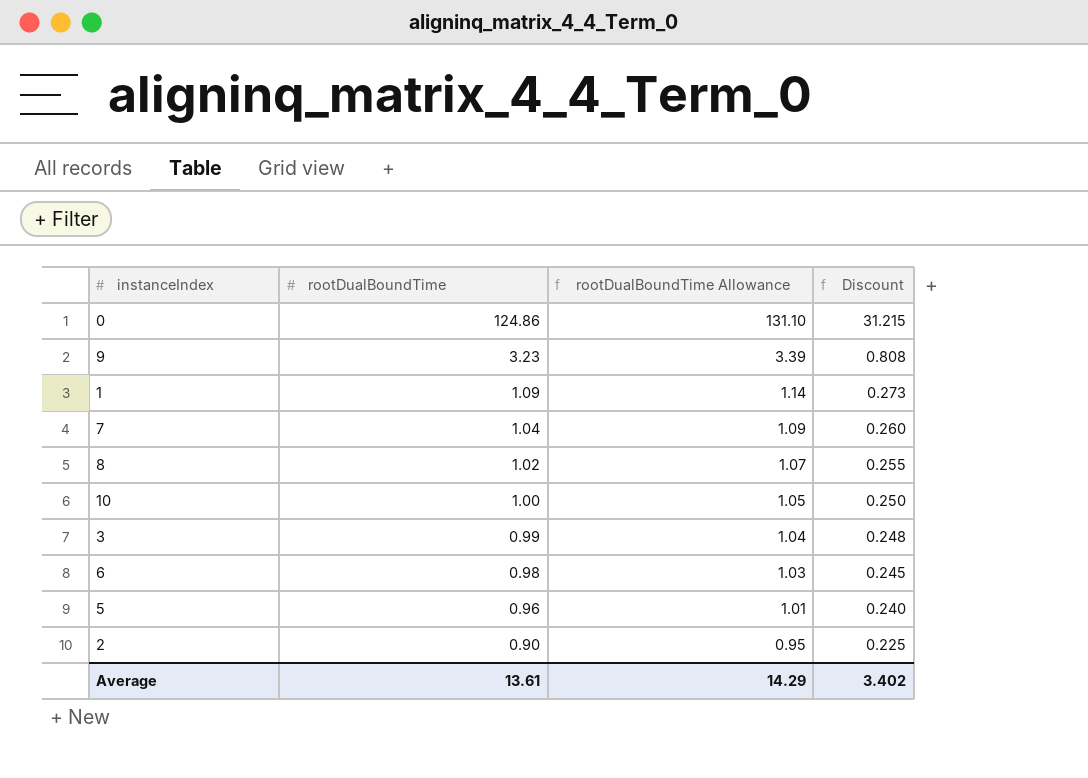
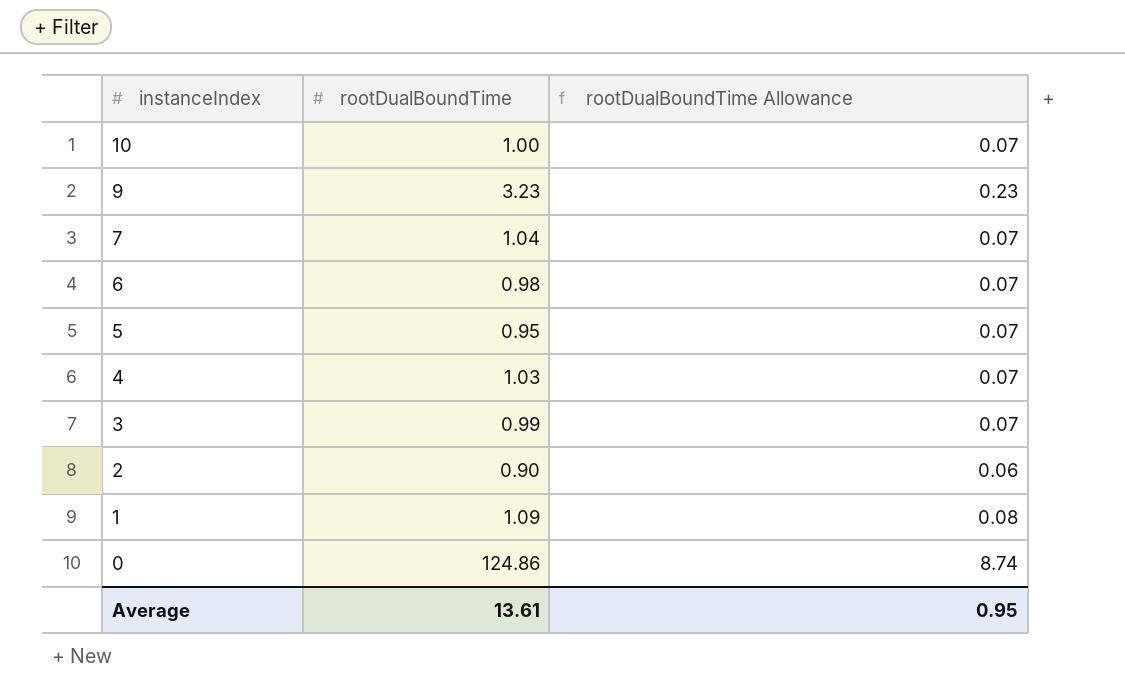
row order: rootDualBoundTime descending -> instanceIndex descending
column Discount | formula: [rootDualBoundTime] * 0.25 -> none
column rootDualBoundTime Allowance | formula: [rootDualBoundTime] * 1.05 -> [rootDualBoundTime] * 0.07
row 8: 1.02 | 1.07 | 0.255 -> none
5 | rootDualBoundTime: 0.96 -> 0.95
row 4: none -> 1.03 | 0.07
Average | rootDualBoundTime Allowance: 14.29 -> 0.95

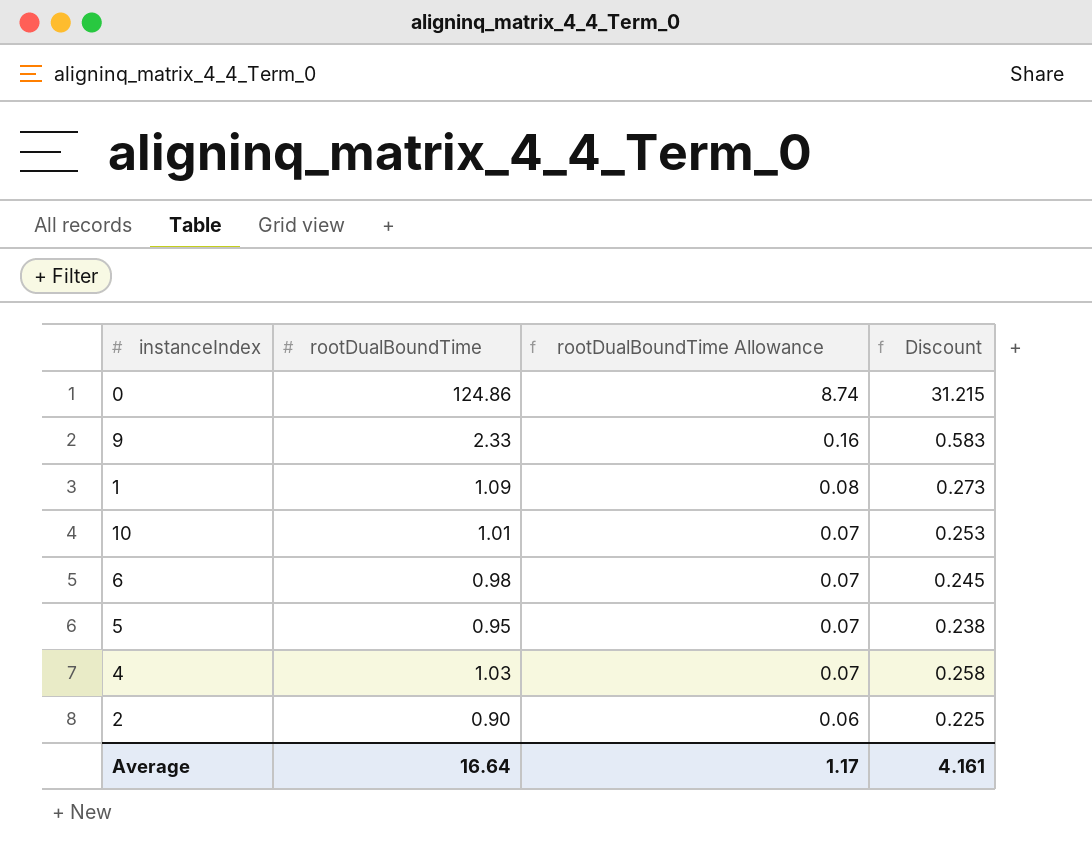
row order: instanceIndex descending -> rootDualBoundTime Allowance descending
column Discount | formula: none -> [rootDualBoundTime] * 0.25
row 7: 1.04 | 0.07 -> none
row 3: 0.99 | 0.07 -> none
9 | rootDualBoundTime: 3.23 -> 2.33
9 | rootDualBoundTime Allowance: 0.23 -> 0.16
10 | rootDualBoundTime: 1.00 -> 1.01
Average | rootDualBoundTime: 13.61 -> 16.64
Average | rootDualBoundTime Allowance: 0.95 -> 1.17

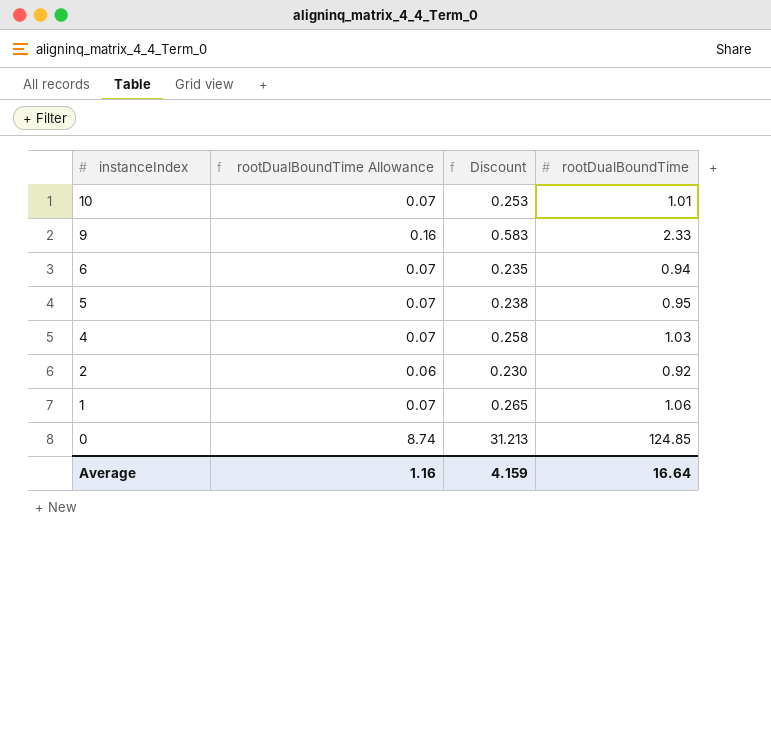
row order: rootDualBoundTime Allowance descending -> instanceIndex descending
column rootDualBoundTime | position: 2 -> 4
6 | Discount: 0.245 -> 0.235
6 | rootDualBoundTime: 0.98 -> 0.94
2 | Discount: 0.225 -> 0.230
2 | rootDualBoundTime: 0.90 -> 0.92
1 | rootDualBoundTime Allowance: 0.08 -> 0.07
1 | Discount: 0.273 -> 0.265
1 | rootDualBoundTime: 1.09 -> 1.06
0 | Discount: 31.215 -> 31.213
0 | rootDualBoundTime: 124.86 -> 124.85
Average | rootDualBoundTime Allowance: 1.17 -> 1.16
Average | Discount: 4.161 -> 4.159

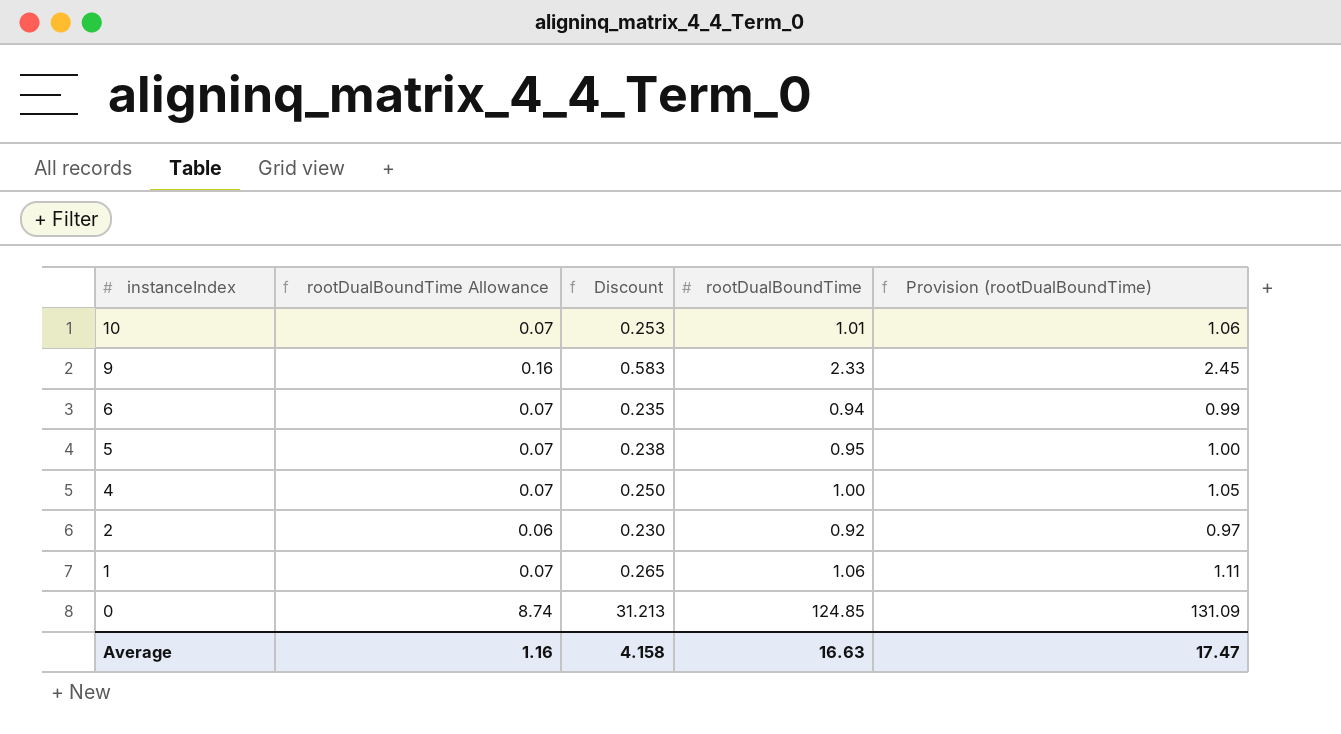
column Provision (rootDualBoundTime) | formula: none -> [rootDualBoundTime] * 1.05
4 | Discount: 0.258 -> 0.250
4 | rootDualBoundTime: 1.03 -> 1.00
Average | Discount: 4.159 -> 4.158
Average | rootDualBoundTime: 16.64 -> 16.63

